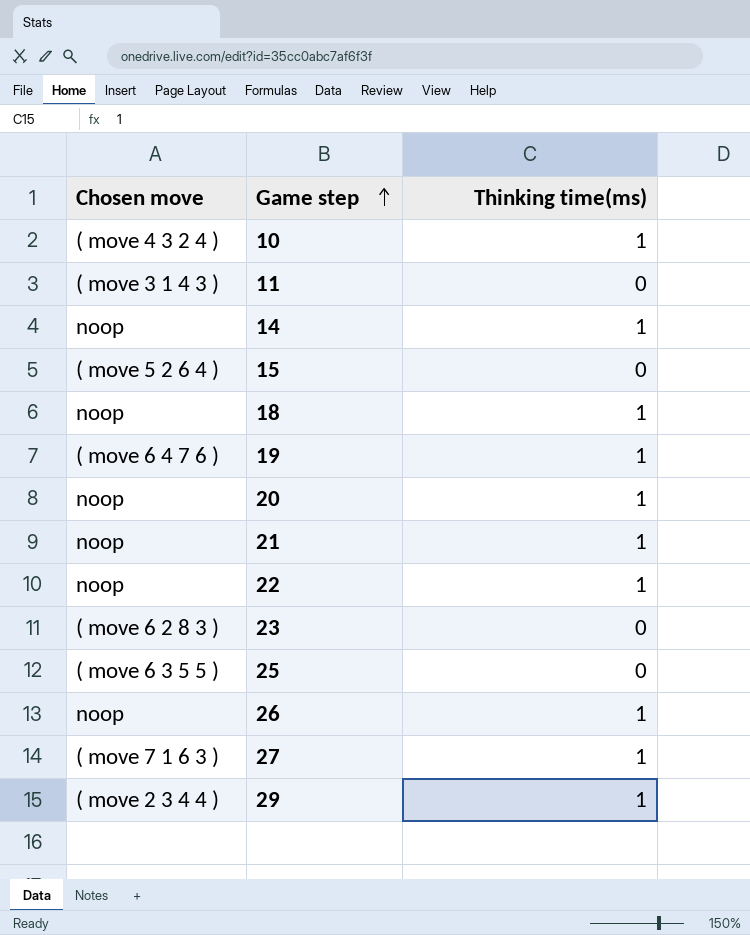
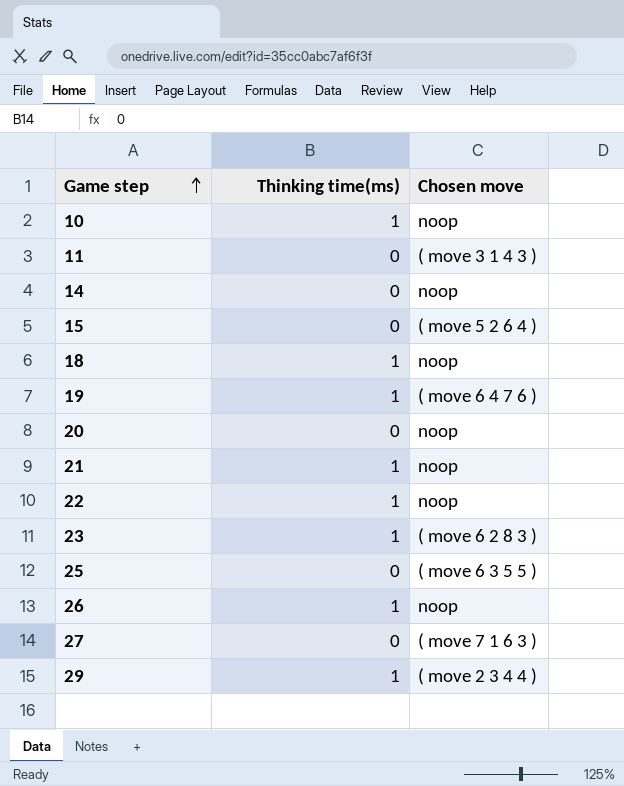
column Chosen move | position: 1 -> 3
10 | Chosen move: ( move 4 3 2 4 ) -> noop
14 | Thinking time(ms): 1 -> 0
20 | Thinking time(ms): 1 -> 0
23 | Thinking time(ms): 0 -> 1
27 | Thinking time(ms): 1 -> 0

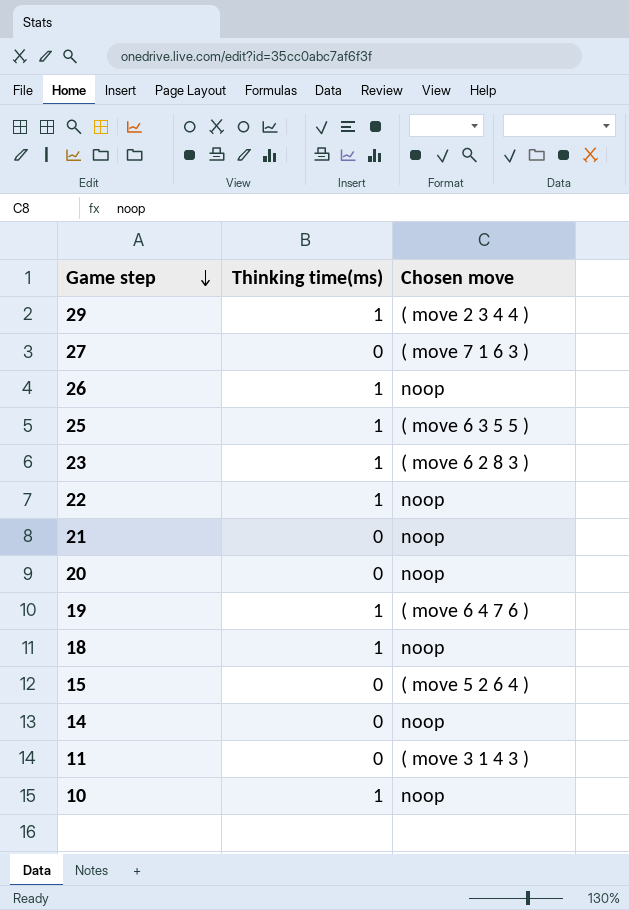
row order: Game step ascending -> Game step descending
25 | Thinking time(ms): 0 -> 1
21 | Thinking time(ms): 1 -> 0

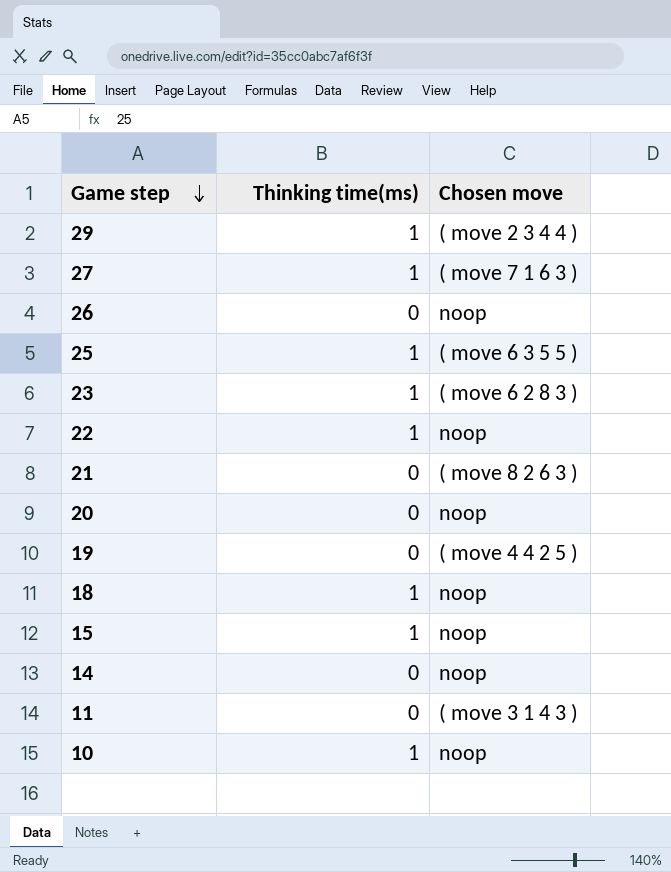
27 | Thinking time(ms): 0 -> 1
26 | Thinking time(ms): 1 -> 0
21 | Chosen move: noop -> ( move 8 2 6 3 )
19 | Thinking time(ms): 1 -> 0
19 | Chosen move: ( move 6 4 7 6 ) -> ( move 4 4 2 5 )
15 | Thinking time(ms): 0 -> 1
15 | Chosen move: ( move 5 2 6 4 ) -> noop

